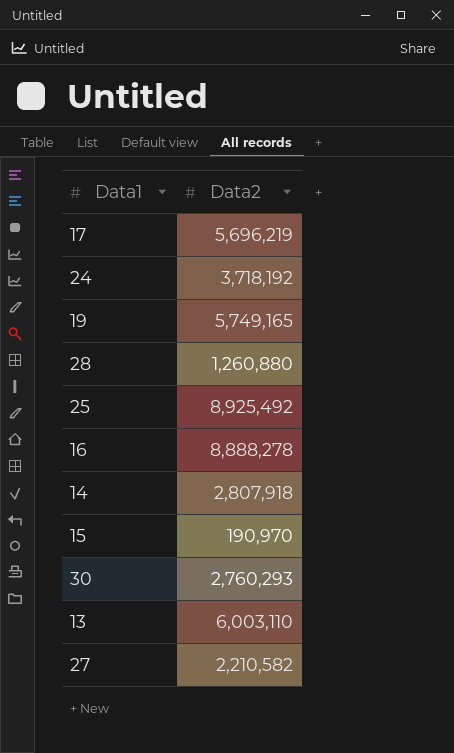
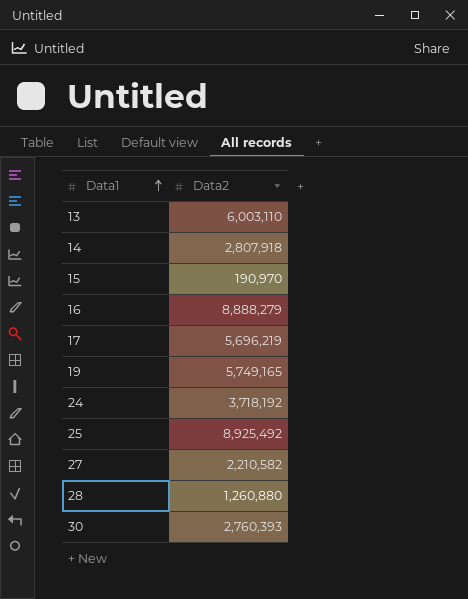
row order: none -> Data1 ascending
16 | Data2: 8,888,278 -> 8,888,279
30 | Data2: 2,760,293 -> 2,760,393

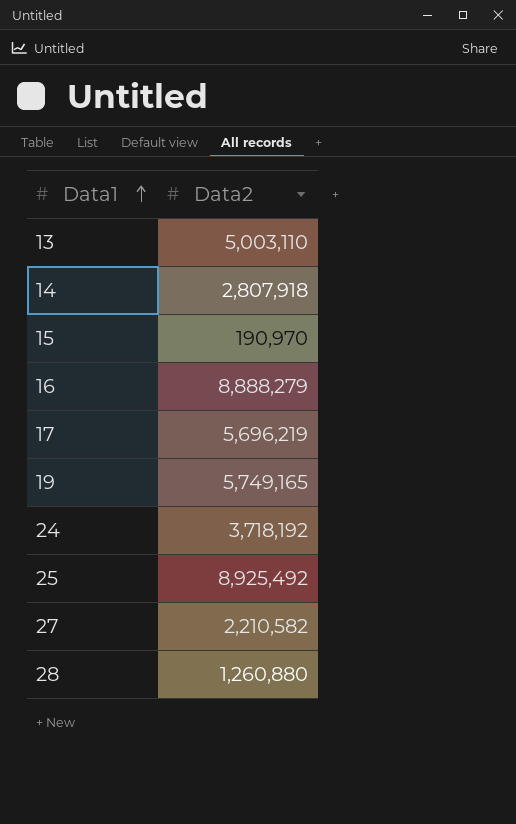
row 30: 2,760,393 -> none
13 | Data2: 6,003,110 -> 5,003,110

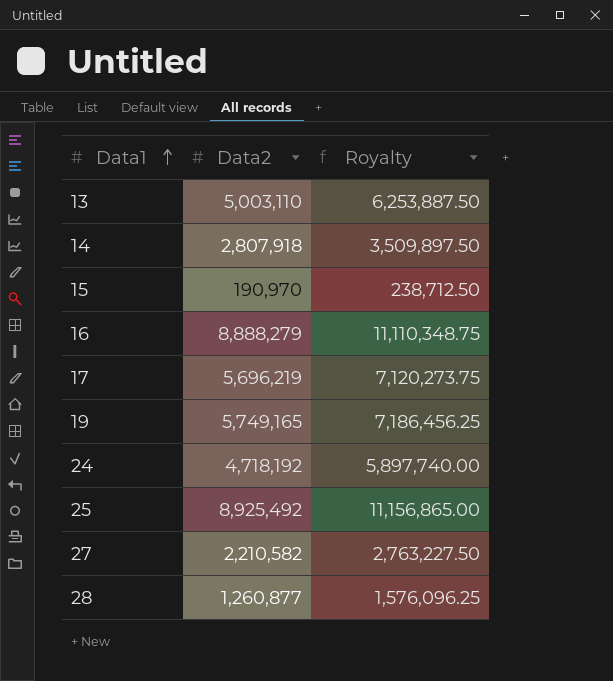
column Royalty | formula: none -> [Data2] * 1.25
24 | Data2: 3,718,192 -> 4,718,192
28 | Data2: 1,260,880 -> 1,260,877

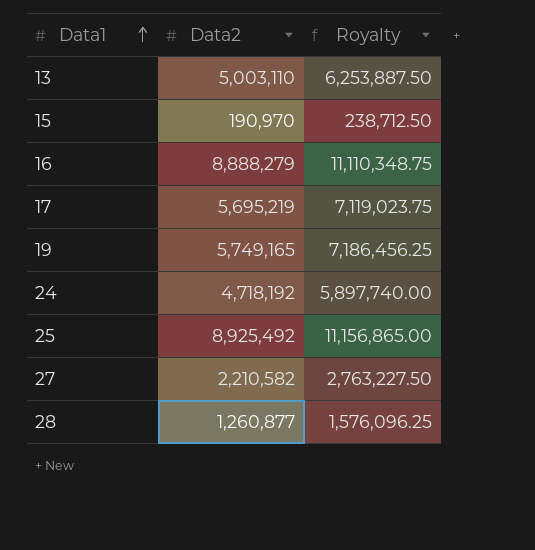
row 14: 2,807,918 | 3,509,897.50 -> none
17 | Data2: 5,696,219 -> 5,695,219
17 | Royalty: 7,120,273.75 -> 7,119,023.75

